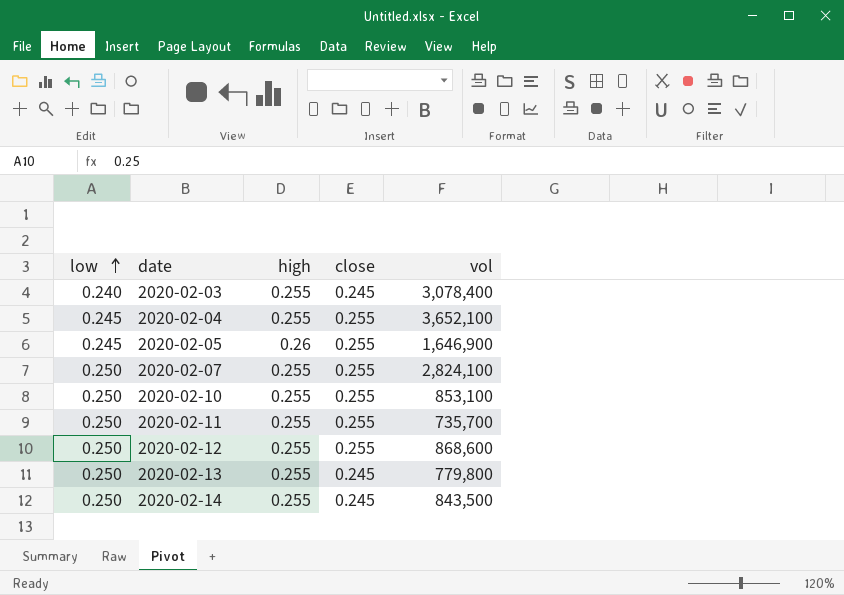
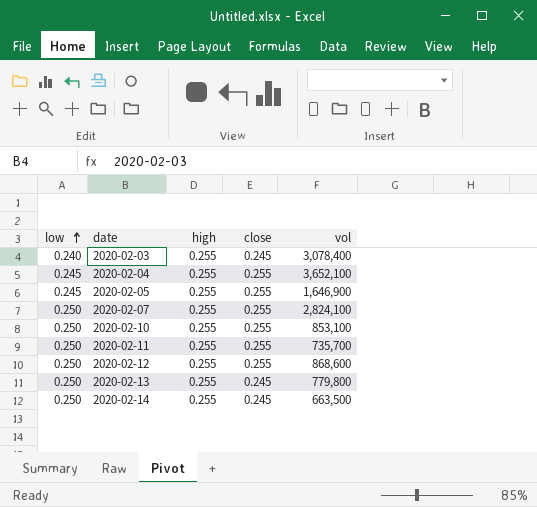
2020-02-05 | high: 0.26 -> 0.255
2020-02-14 | vol: 843,500 -> 663,500

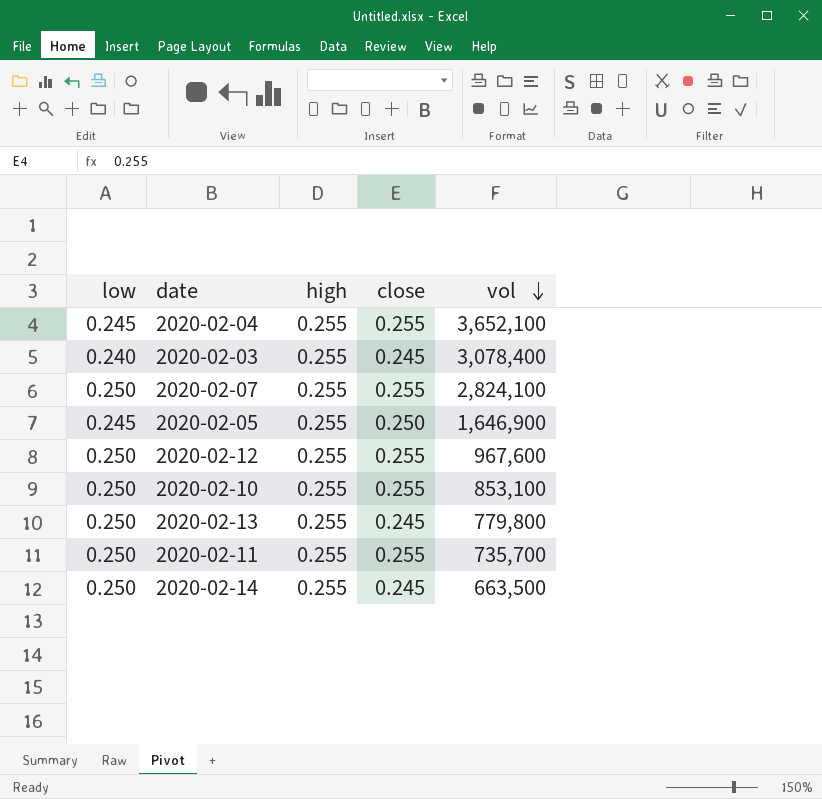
row order: low ascending -> vol descending
2020-02-05 | close: 0.255 -> 0.250
2020-02-12 | vol: 868,600 -> 967,600

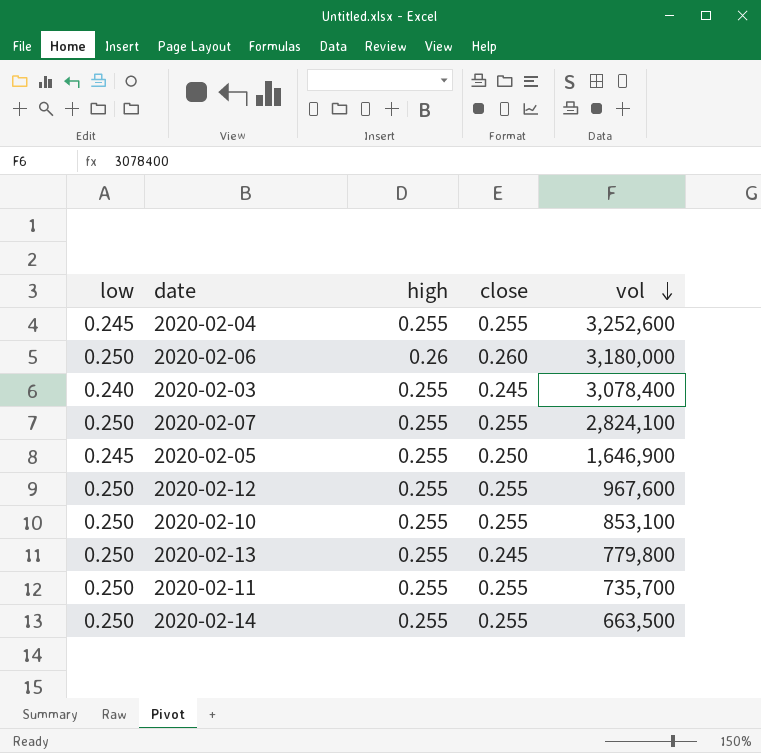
2020-02-04 | vol: 3,652,100 -> 3,252,600
row 2020-02-06: none -> 0.250 | 0.26 | 0.260 | 3,180,000
2020-02-14 | close: 0.245 -> 0.255

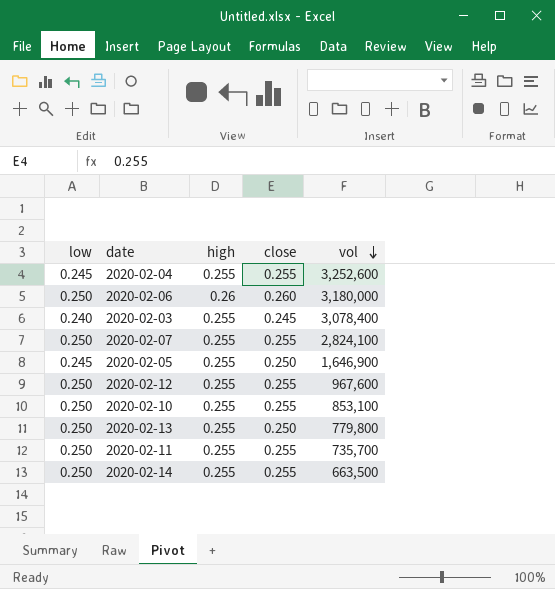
2020-02-13 | close: 0.245 -> 0.250

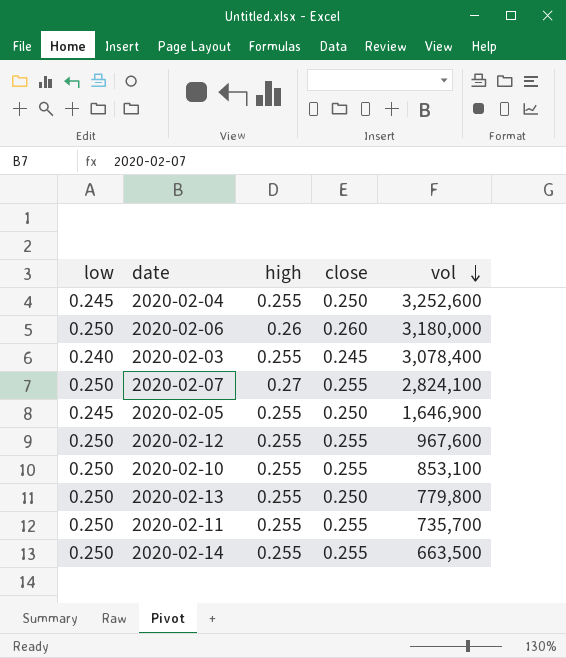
2020-02-04 | close: 0.255 -> 0.250
2020-02-07 | high: 0.255 -> 0.27

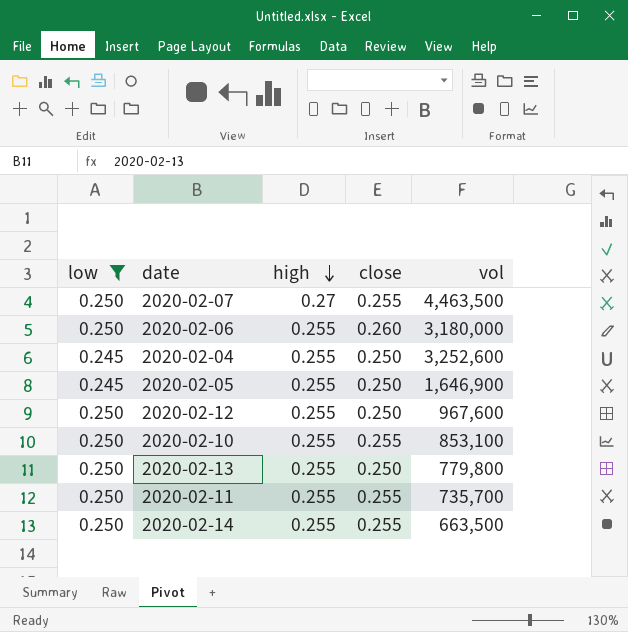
filter: none -> low != 0.240
row order: vol descending -> high descending
2020-02-07 | vol: 2,824,100 -> 4,463,500
2020-02-06 | high: 0.26 -> 0.255
2020-02-12 | close: 0.255 -> 0.250

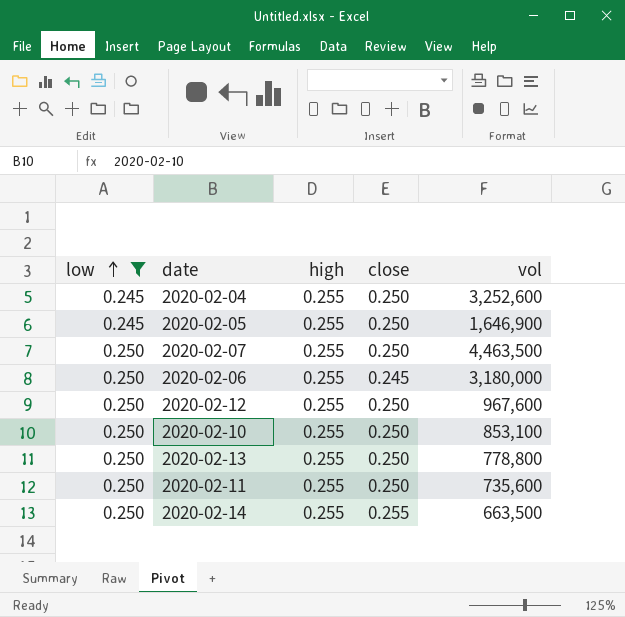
row order: high descending -> low ascending
2020-02-07 | high: 0.27 -> 0.255
2020-02-07 | close: 0.255 -> 0.250
2020-02-06 | close: 0.260 -> 0.245
2020-02-10 | close: 0.255 -> 0.250
2020-02-13 | vol: 779,800 -> 778,800
2020-02-11 | close: 0.255 -> 0.250
2020-02-11 | vol: 735,700 -> 735,600

